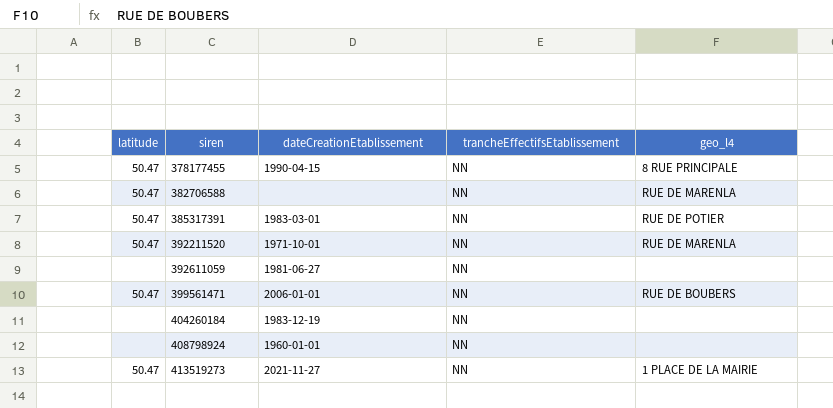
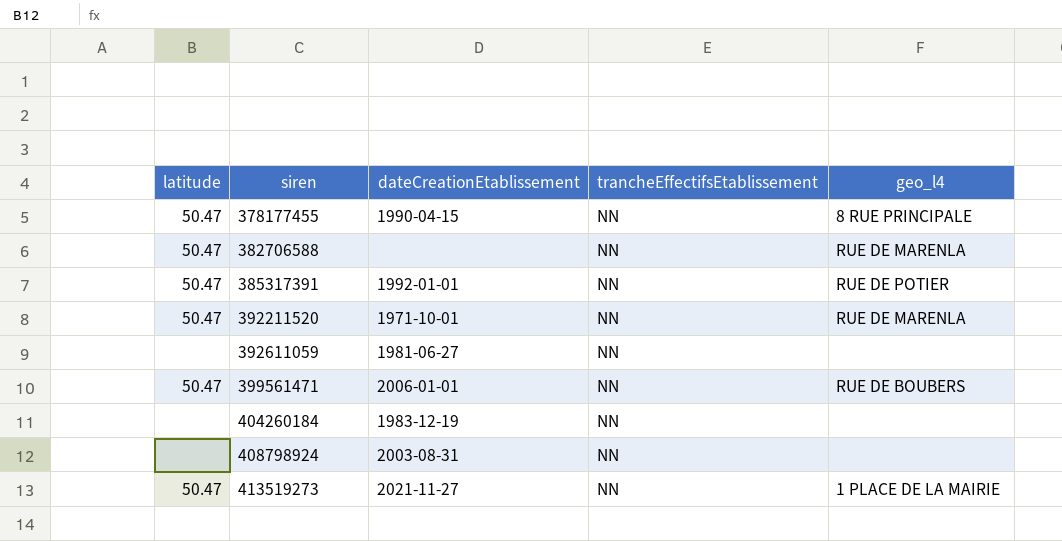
385317391 | dateCreationEtablissement: 1983-03-01 -> 1992-01-01
408798924 | dateCreationEtablissement: 1960-01-01 -> 2003-08-31

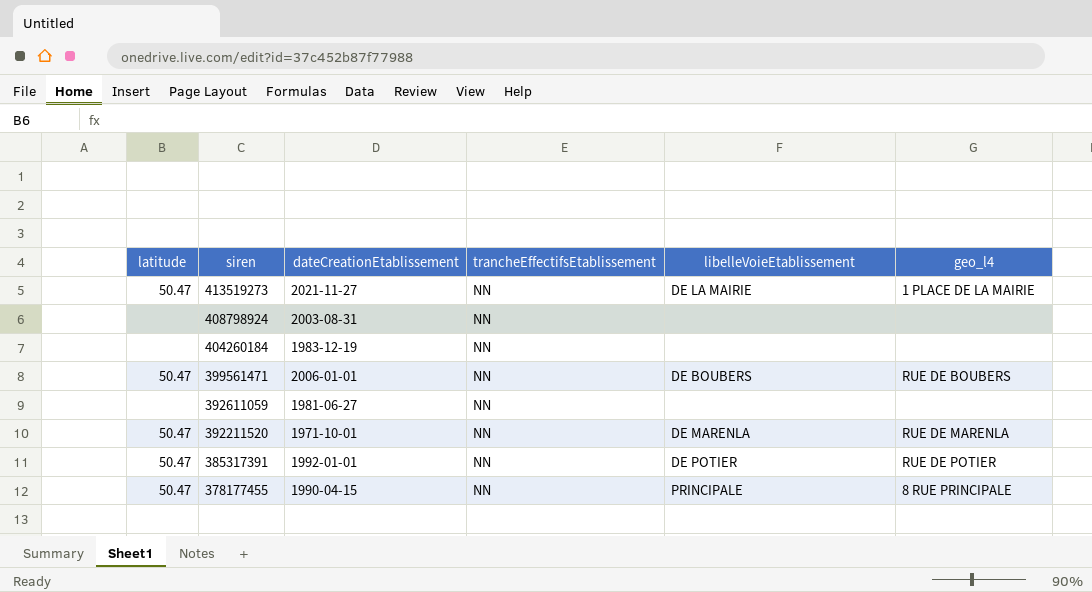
row order: siren ascending -> siren descending
column libelleVoieEtablissement | position: none -> 5
row 382706588: 50.47 | none | NN | RUE DE MARENLA -> none

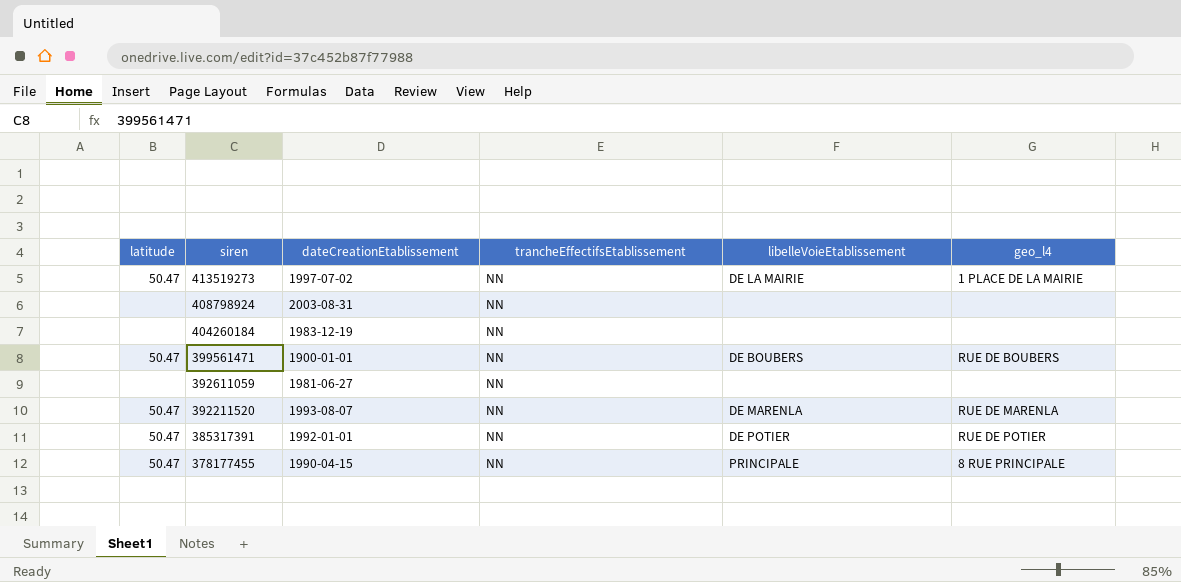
413519273 | dateCreationEtablissement: 2021-11-27 -> 1997-07-02
399561471 | dateCreationEtablissement: 2006-01-01 -> 1900-01-01
392211520 | dateCreationEtablissement: 1971-10-01 -> 1993-08-07

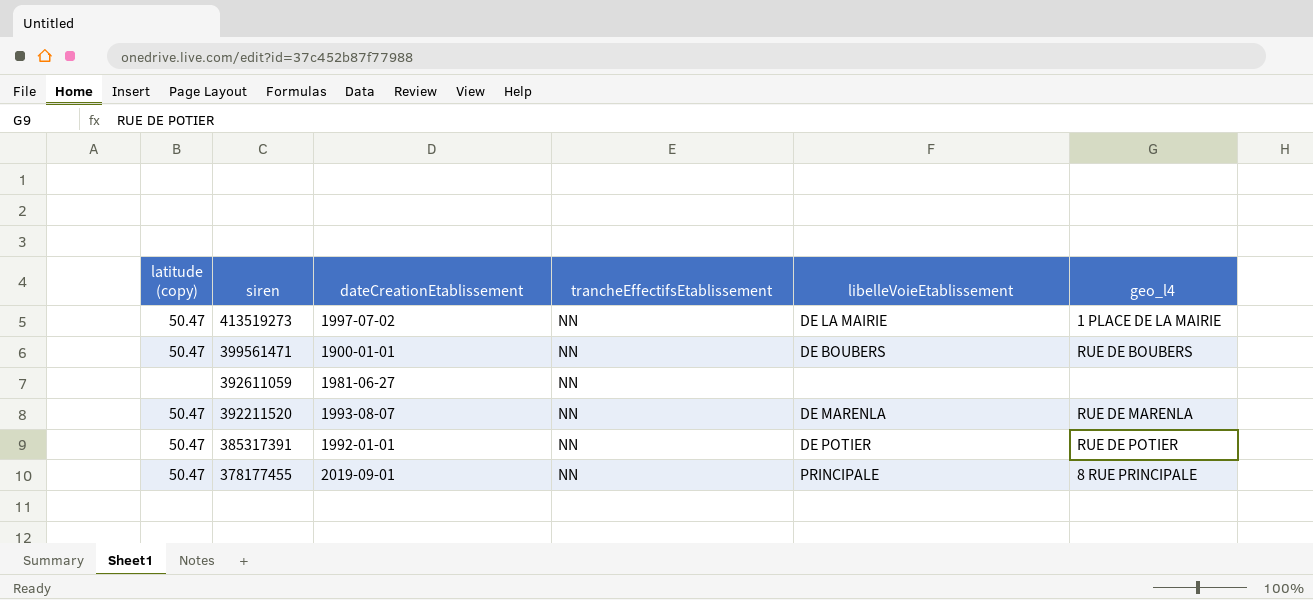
column name: latitude -> latitude (copy)
row 408798924: none | 2003-08-31 | NN | none | none -> none
row 404260184: none | 1983-12-19 | NN | none | none -> none
378177455 | dateCreationEtablissement: 1990-04-15 -> 2019-09-01

